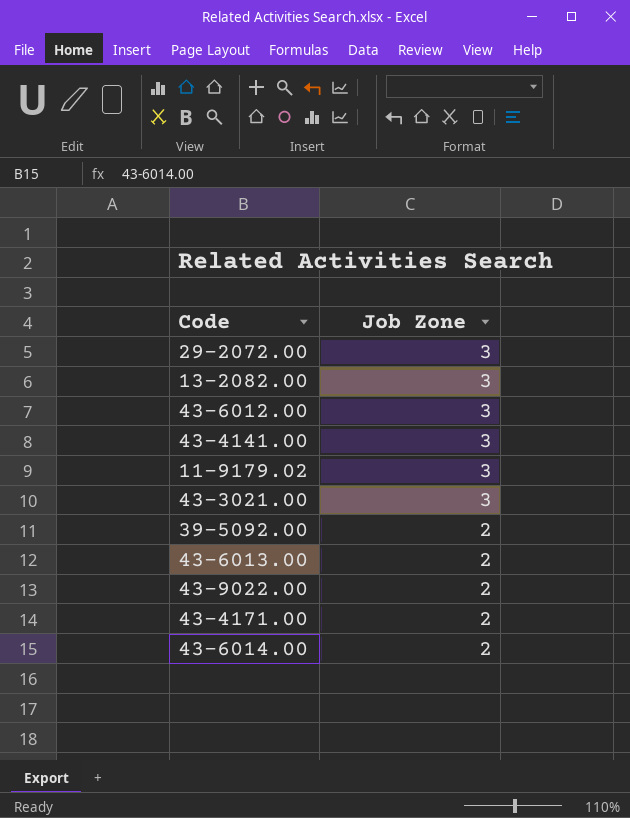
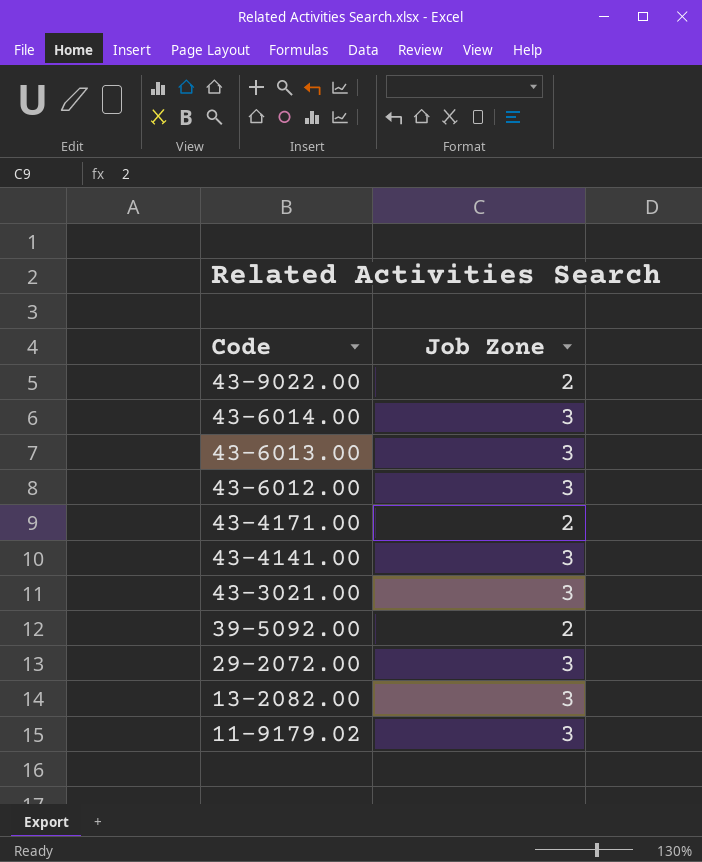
row order: Job Zone descending -> Code descending
43-6014.00 | Job Zone: 2 -> 3
43-6013.00 | Job Zone: 2 -> 3

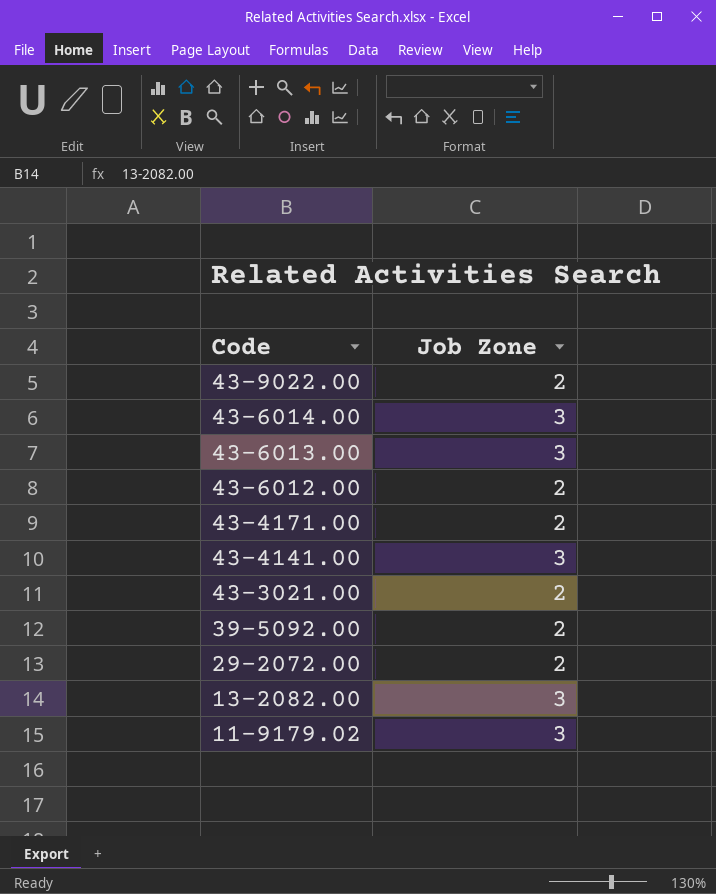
43-6012.00 | Job Zone: 3 -> 2
43-3021.00 | Job Zone: 3 -> 2
29-2072.00 | Job Zone: 3 -> 2

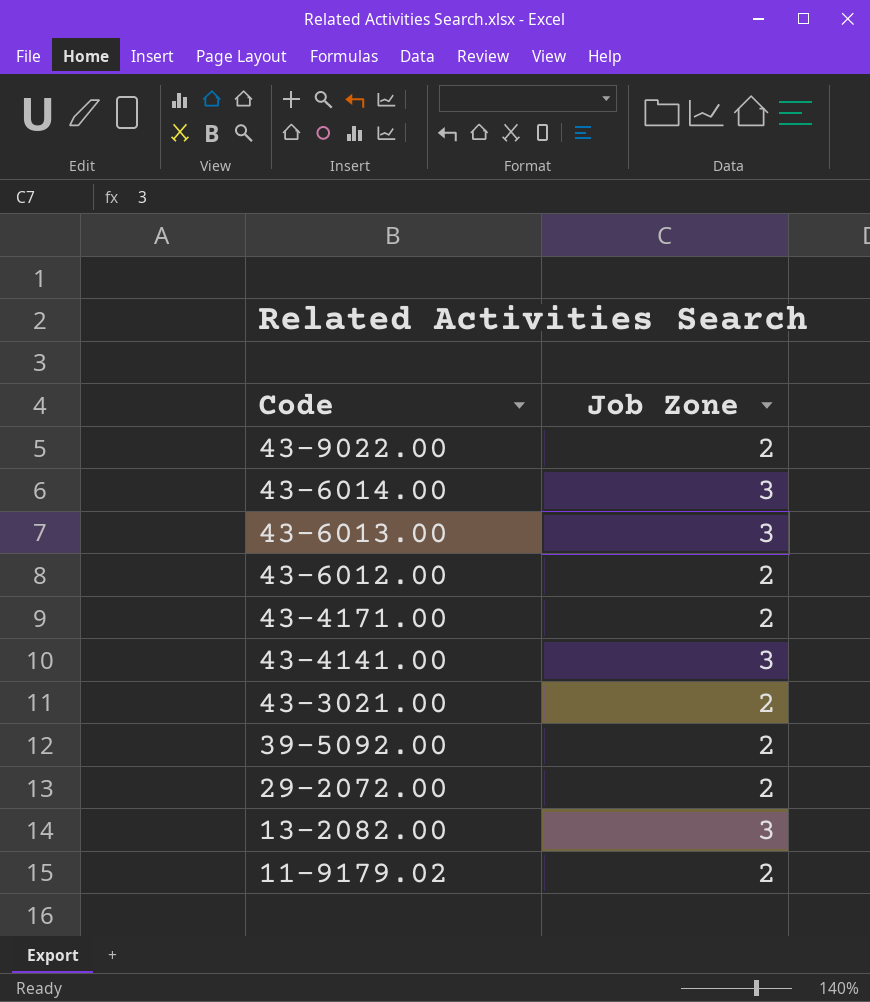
11-9179.02 | Job Zone: 3 -> 2

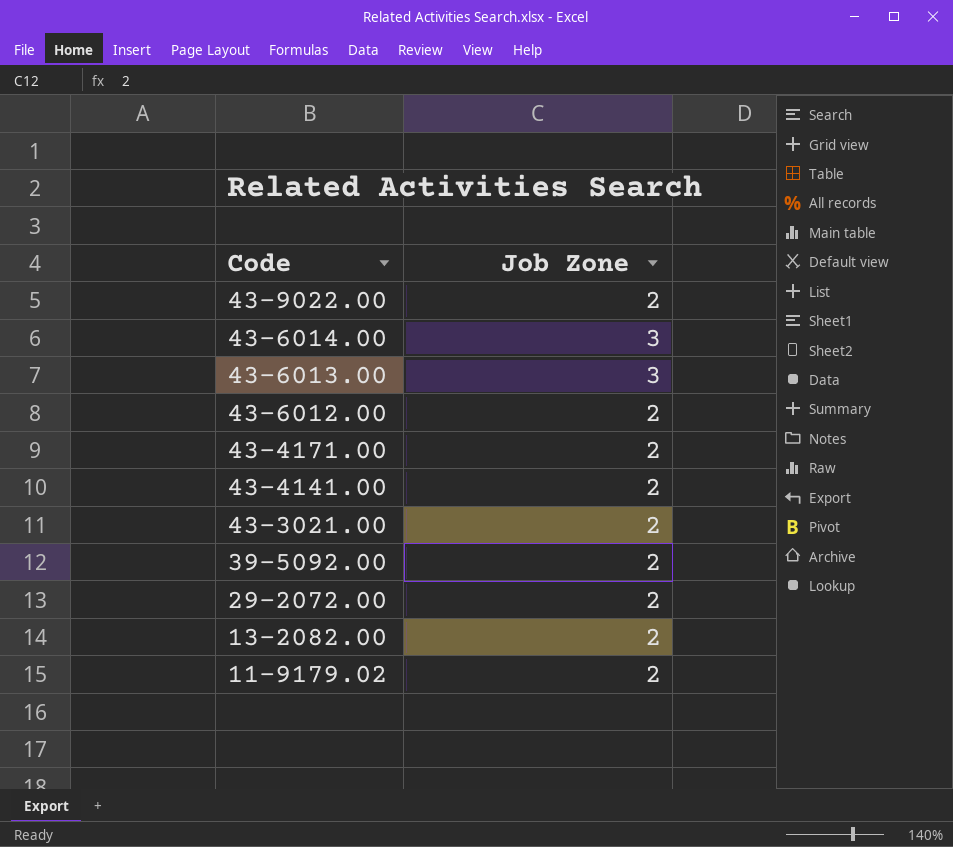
43-4141.00 | Job Zone: 3 -> 2
13-2082.00 | Job Zone: 3 -> 2

